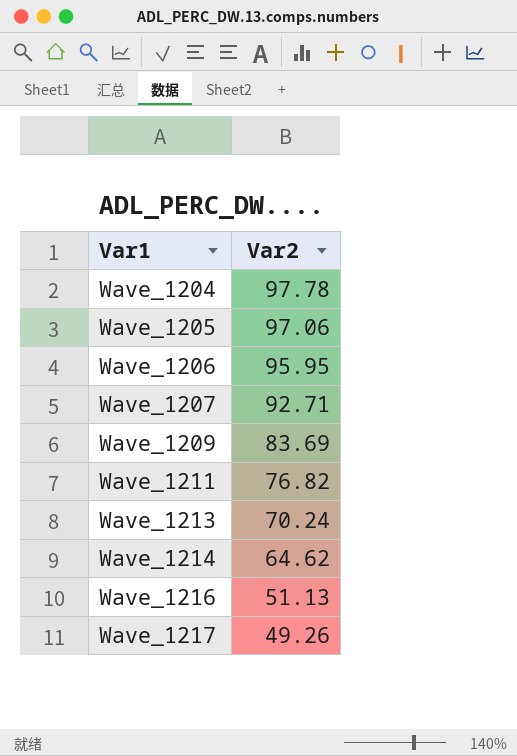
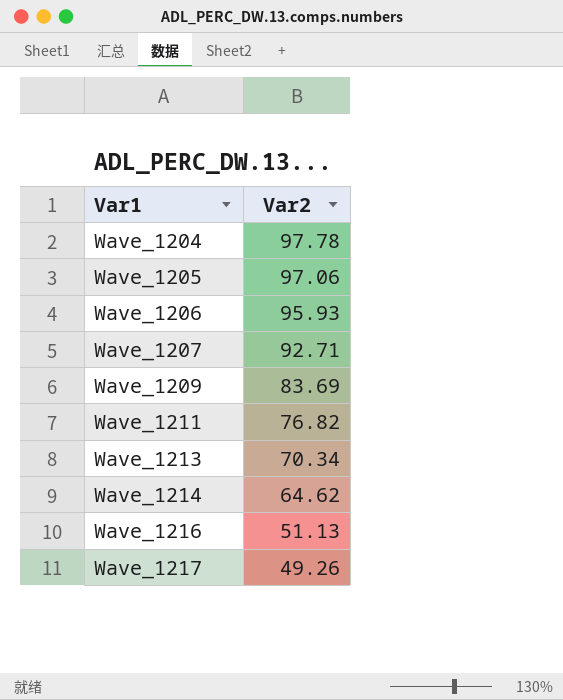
Wave_1206 | Var2: 95.95 -> 95.93
Wave_1213 | Var2: 70.24 -> 70.34

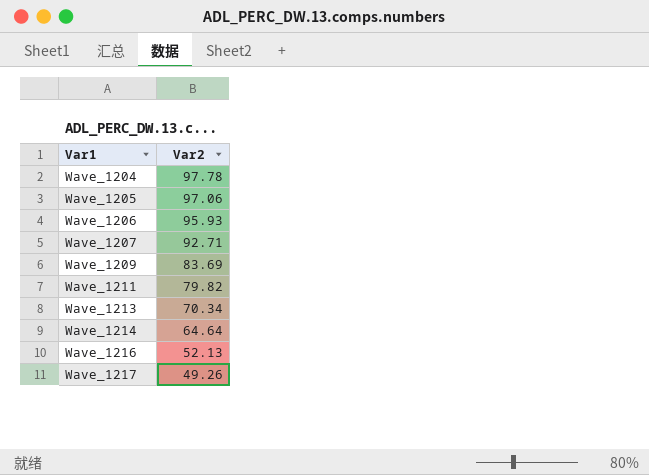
Wave_1211 | Var2: 76.82 -> 79.82
Wave_1214 | Var2: 64.62 -> 64.64
Wave_1216 | Var2: 51.13 -> 52.13

